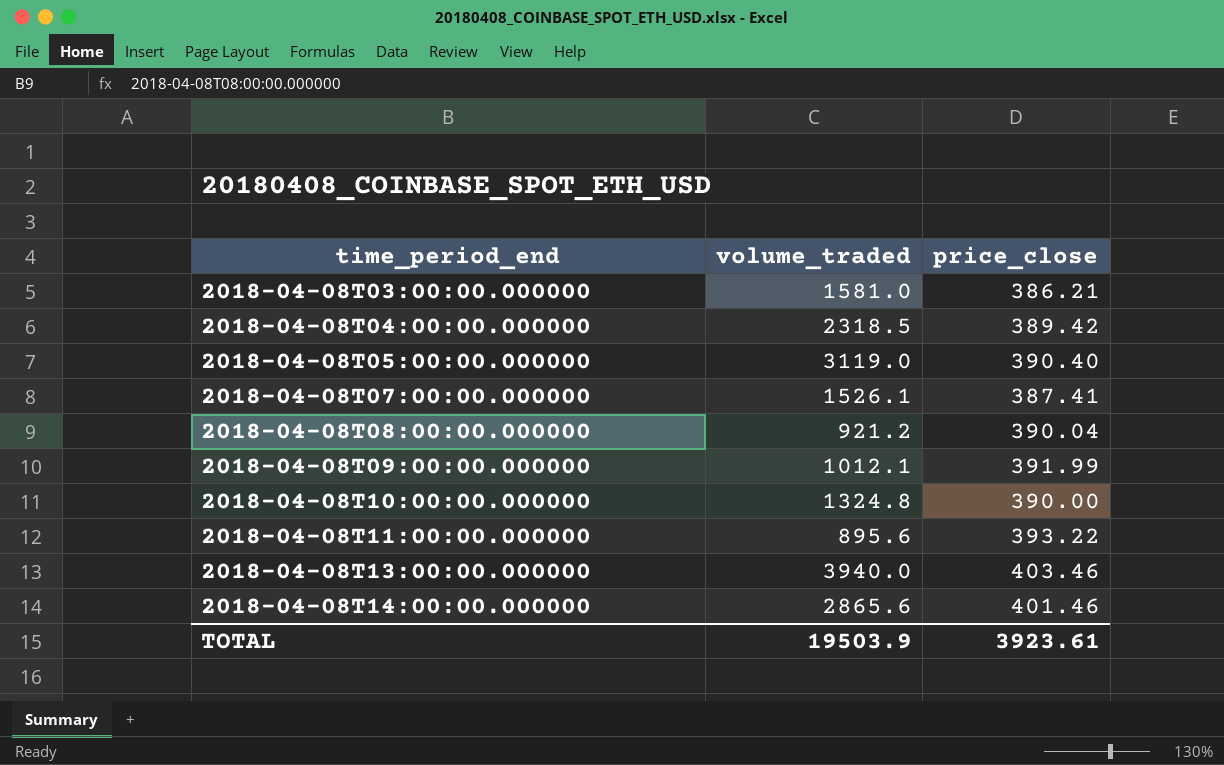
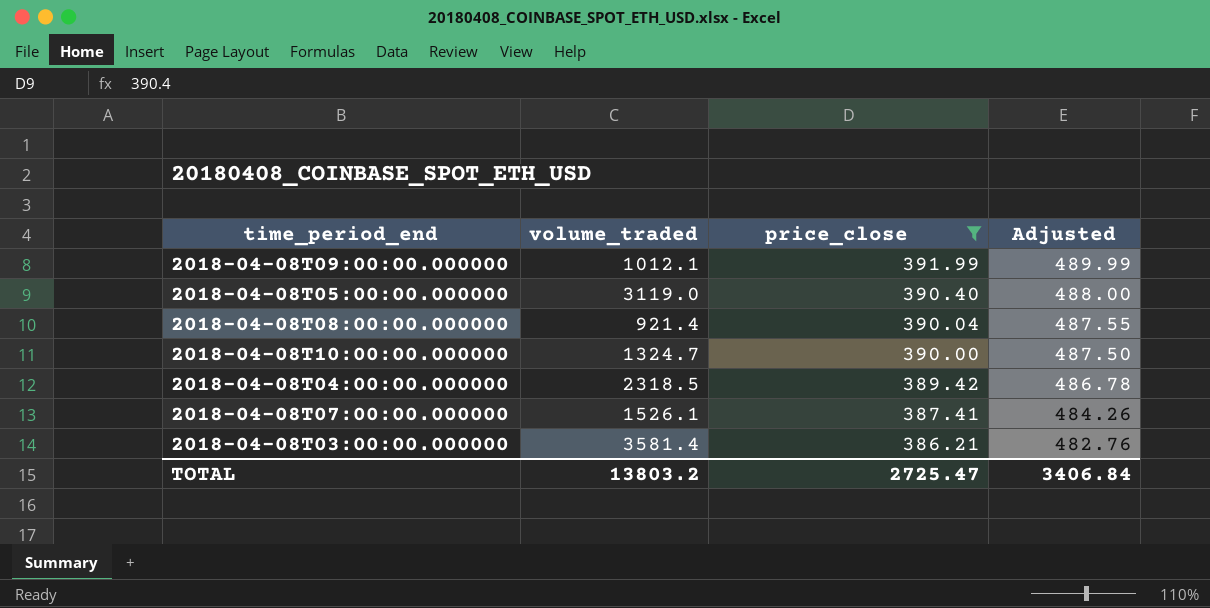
filter: none -> price_close <= 391.99
row order: time_period_end ascending -> price_close descending
column Adjusted | formula: none -> [price_close] * 1.25
2018-04-08T08:00:00.000000 | volume_traded: 921.2 -> 921.4
2018-04-08T10:00:00.000000 | volume_traded: 1324.8 -> 1324.7
2018-04-08T03:00:00.000000 | volume_traded: 1581.0 -> 3581.4
TOTAL | volume_traded: 19503.9 -> 13803.2
TOTAL | price_close: 3923.61 -> 2725.47

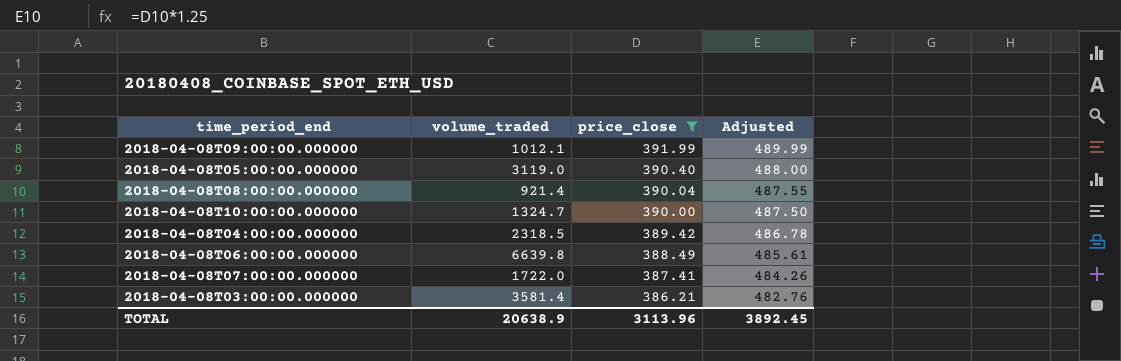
row 2018-04-08T06:00:00.000000: none -> 6639.8 | 388.49 | 485.61
2018-04-08T07:00:00.000000 | volume_traded: 1526.1 -> 1722.0
TOTAL | volume_traded: 13803.2 -> 20638.9
TOTAL | price_close: 2725.47 -> 3113.96
TOTAL | Adjusted: 3406.84 -> 3892.45

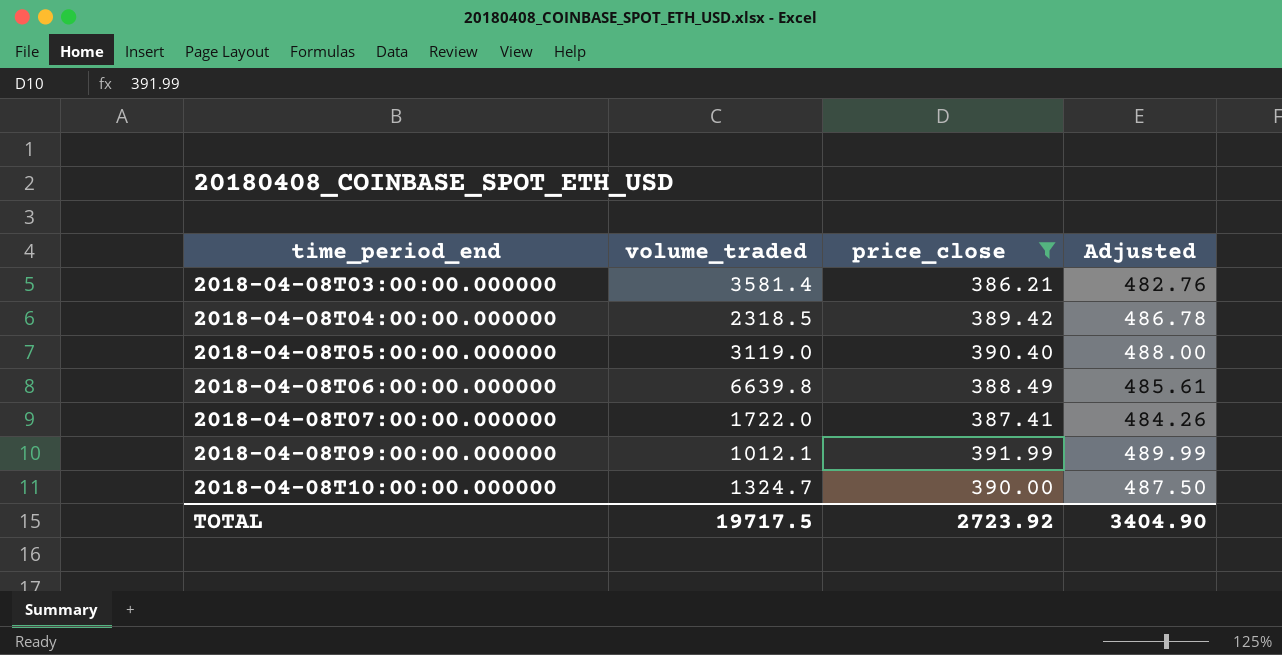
row order: price_close descending -> time_period_end ascending
row 2018-04-08T08:00:00.000000: 921.4 | 390.04 | 487.55 -> none
TOTAL | volume_traded: 20638.9 -> 19717.5
TOTAL | price_close: 3113.96 -> 2723.92
TOTAL | Adjusted: 3892.45 -> 3404.90

